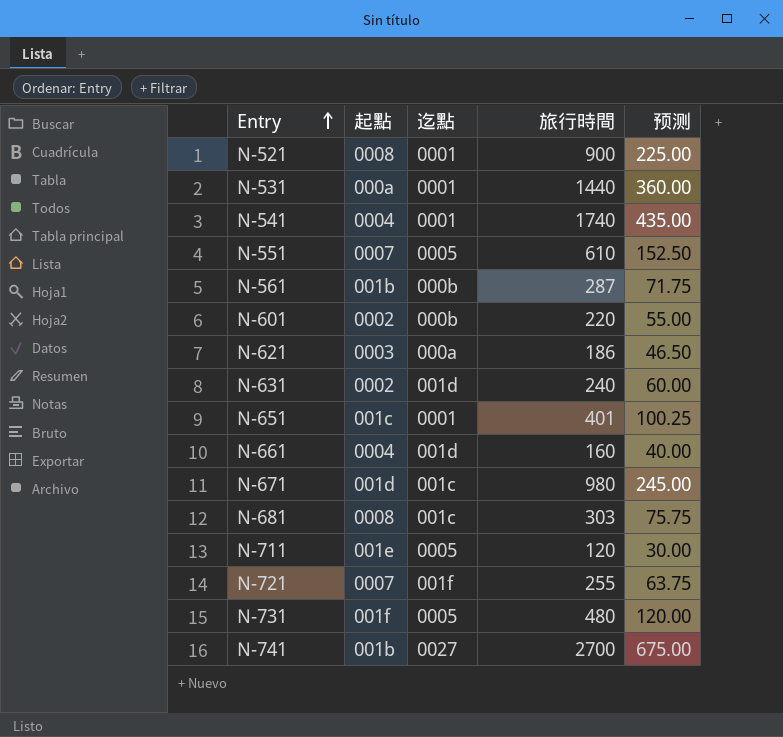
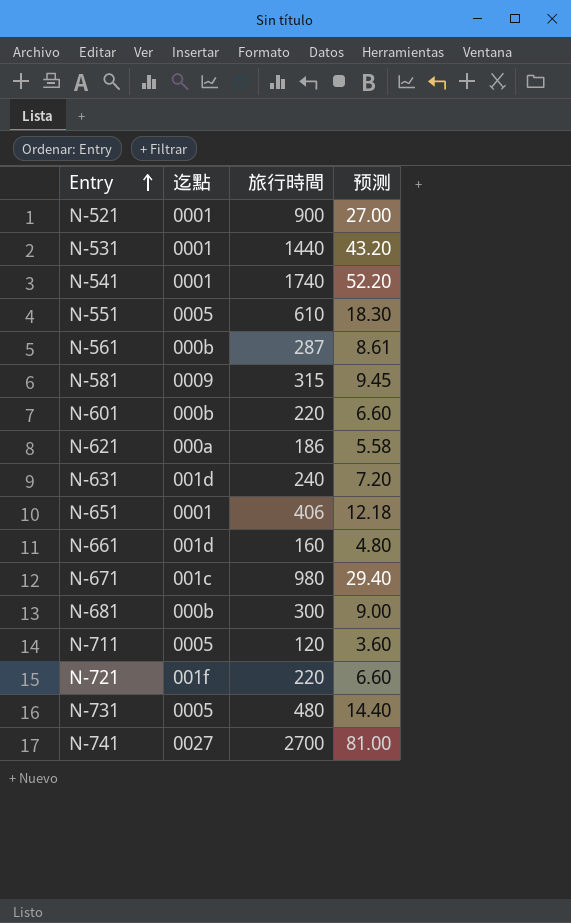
column 起點 | position: 2 -> none
column 预测 | formula: [旅行時間] * 0.25 -> [旅行時間] * 0.03
row N-581: none -> 0009 | 315 | 9.45
N-651 | 旅行時間: 401 -> 406
N-681 | 迄點: 001c -> 000b
N-681 | 旅行時間: 303 -> 300
N-721 | 旅行時間: 255 -> 220

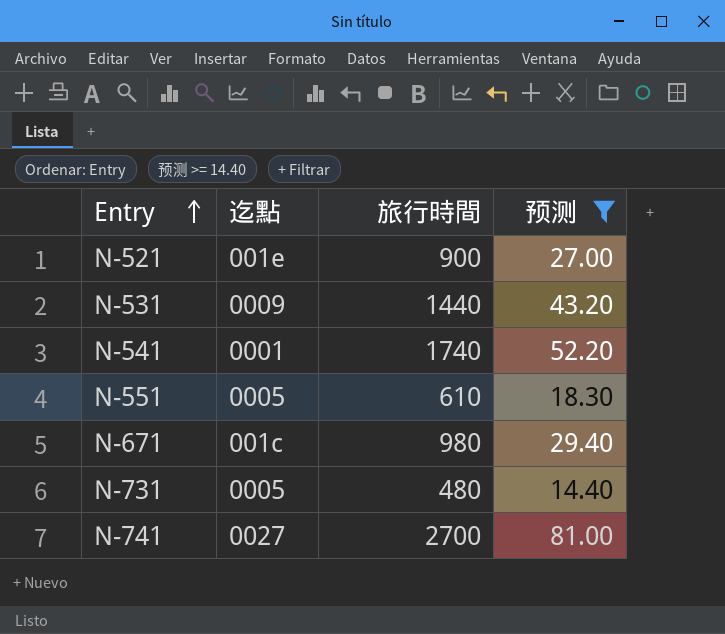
filter: none -> 预测 >= 14.40
N-521 | 迄點: 0001 -> 001e
N-531 | 迄點: 0001 -> 0009

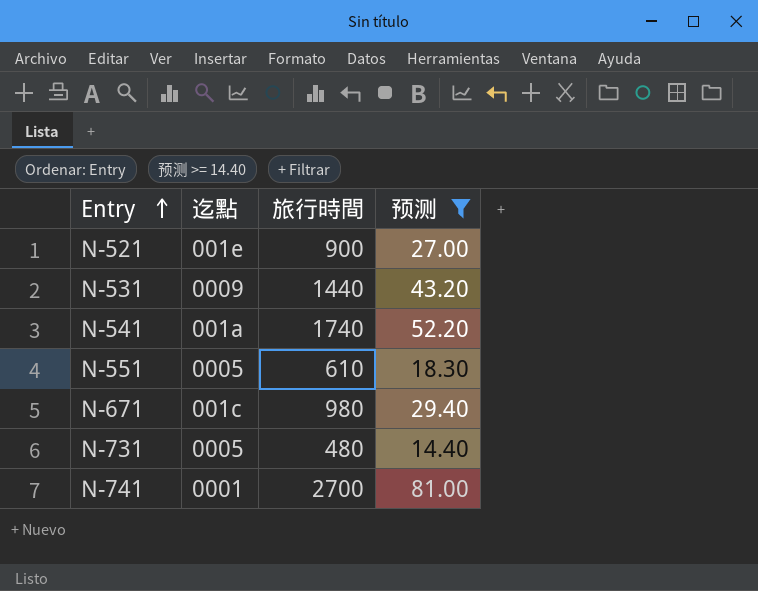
N-541 | 迄點: 0001 -> 001a
N-741 | 迄點: 0027 -> 0001

